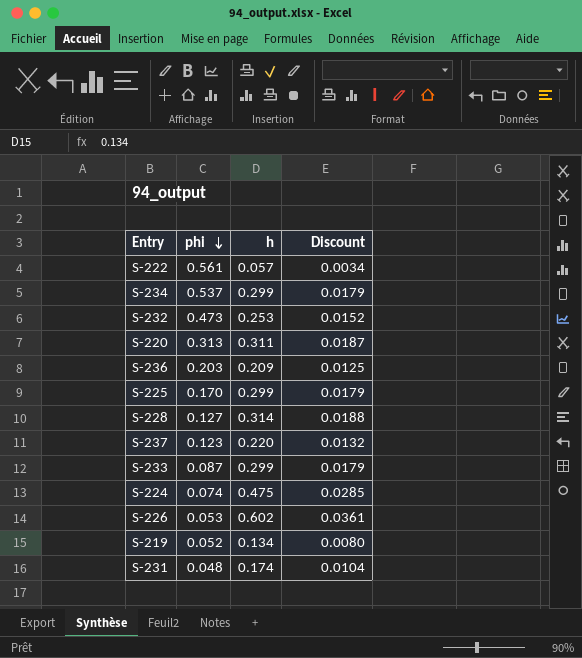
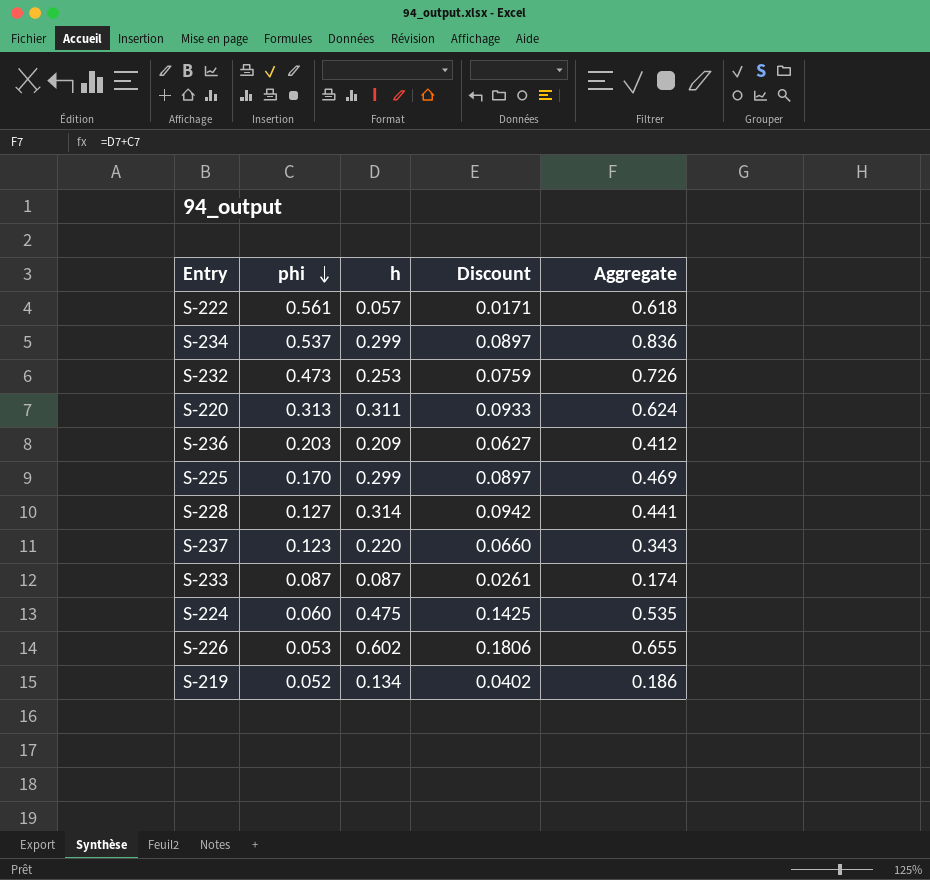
column Discount | formula: [h] * 0.06 -> [h] * 0.3
column Aggregate | formula: none -> [phi] + [h]
row S-231: 0.048 | 0.174 | 0.0104 -> none
S-233 | h: 0.299 -> 0.087
S-224 | phi: 0.074 -> 0.060

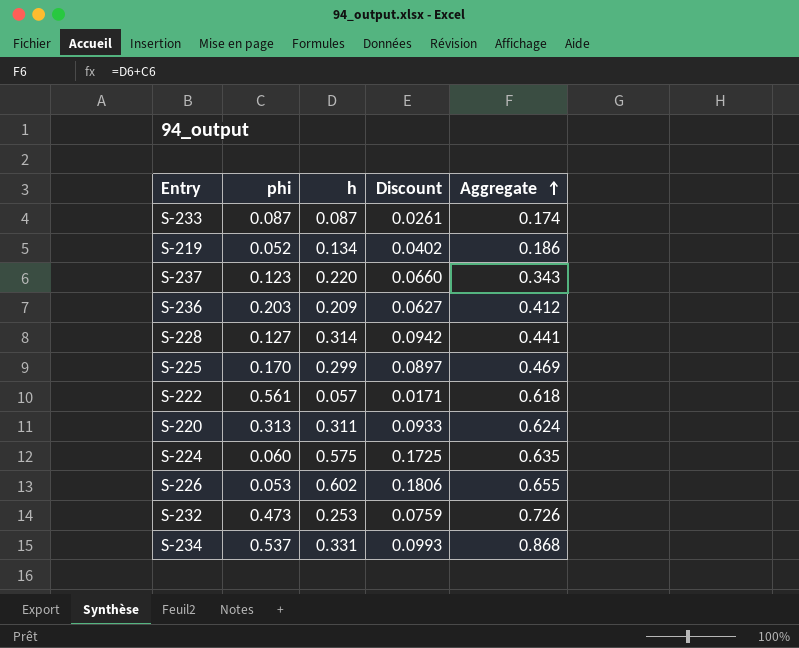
row order: phi descending -> Aggregate ascending
S-224 | h: 0.475 -> 0.575
S-224 | Discount: 0.1425 -> 0.1725
S-224 | Aggregate: 0.535 -> 0.635
S-234 | h: 0.299 -> 0.331
S-234 | Discount: 0.0897 -> 0.0993
S-234 | Aggregate: 0.836 -> 0.868

